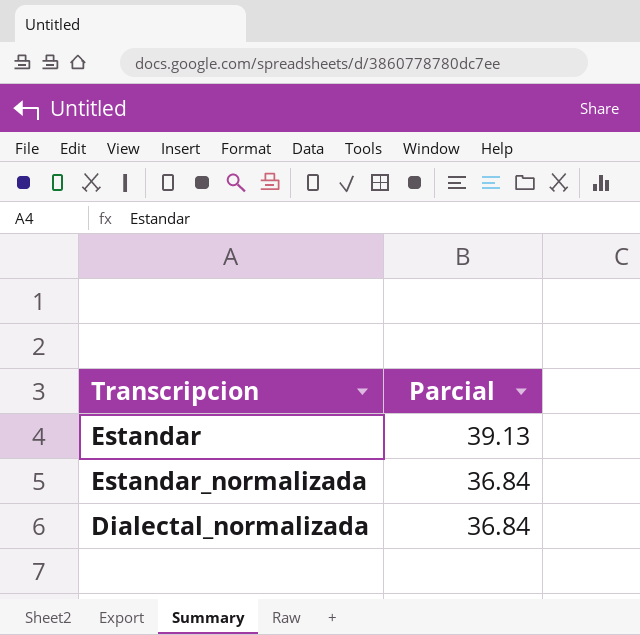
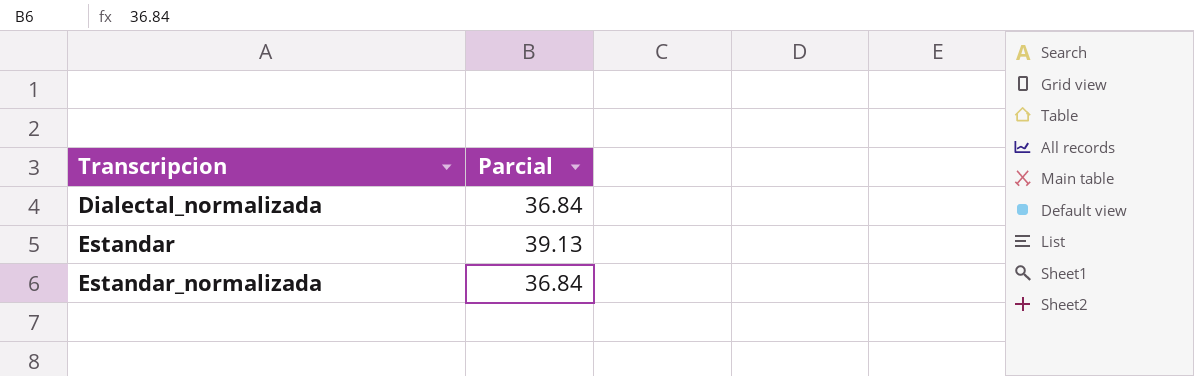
row order: Parcial descending -> Transcripcion ascending

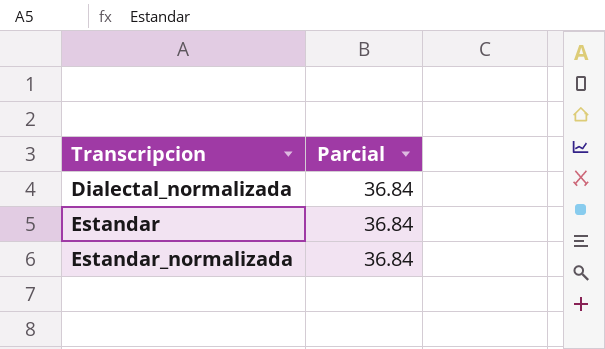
Estandar | Parcial: 39.13 -> 36.84

